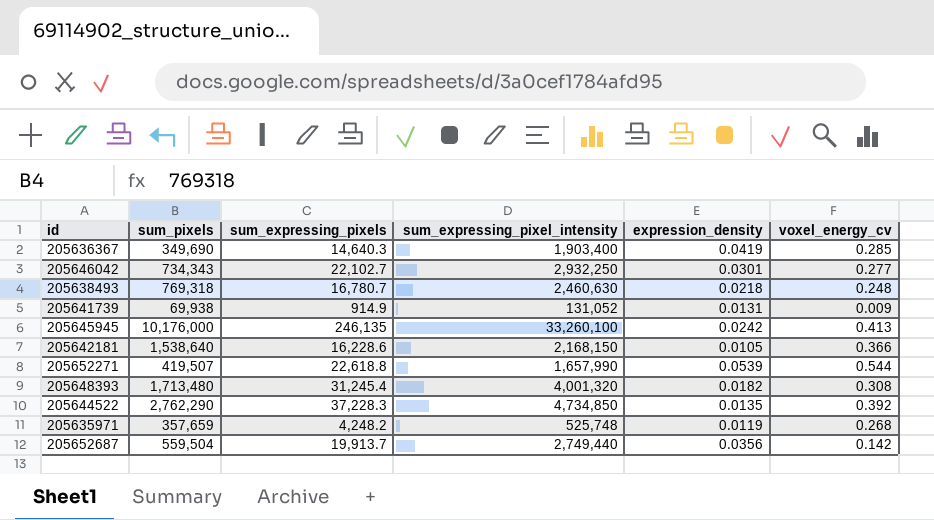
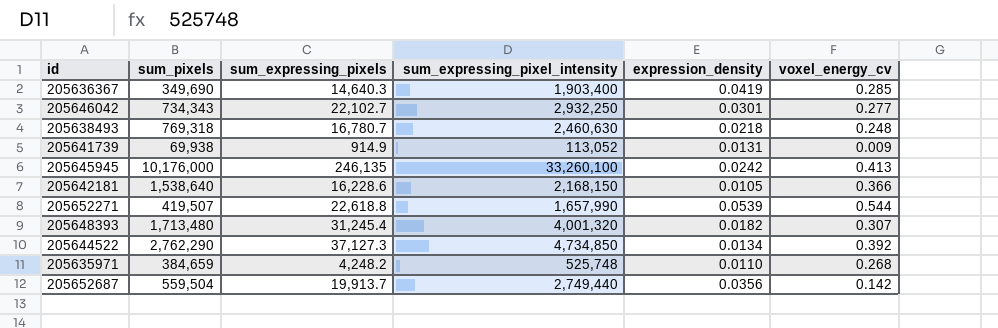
205641739 | sum_expressing_pixel_intensity: 131,052 -> 113,052
205648393 | voxel_energy_cv: 0.308 -> 0.307
205644522 | sum_expressing_pixels: 37,228.3 -> 37,127.3
205644522 | expression_density: 0.0135 -> 0.0134
205635971 | sum_pixels: 357,659 -> 384,659
205635971 | expression_density: 0.0119 -> 0.0110

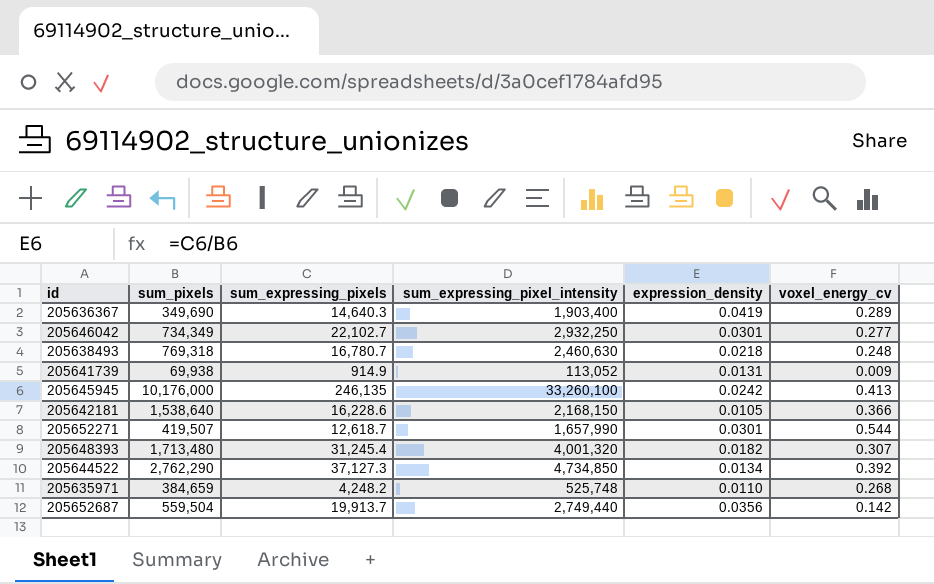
205636367 | voxel_energy_cv: 0.285 -> 0.289
205646042 | sum_pixels: 734,343 -> 734,349
205652271 | sum_expressing_pixels: 22,618.8 -> 12,618.7
205652271 | expression_density: 0.0539 -> 0.0301

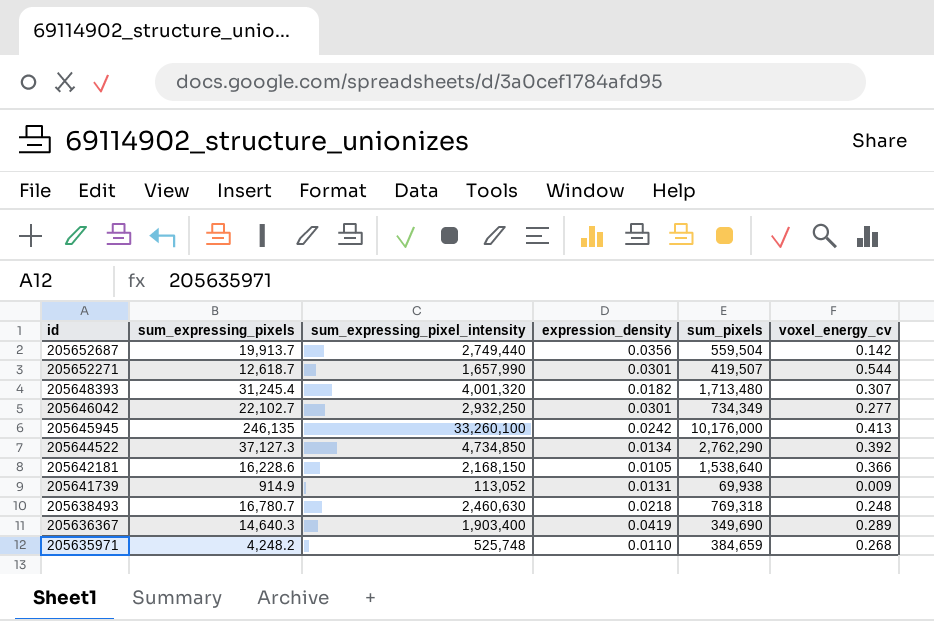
row order: none -> id descending
column sum_pixels | position: 2 -> 5

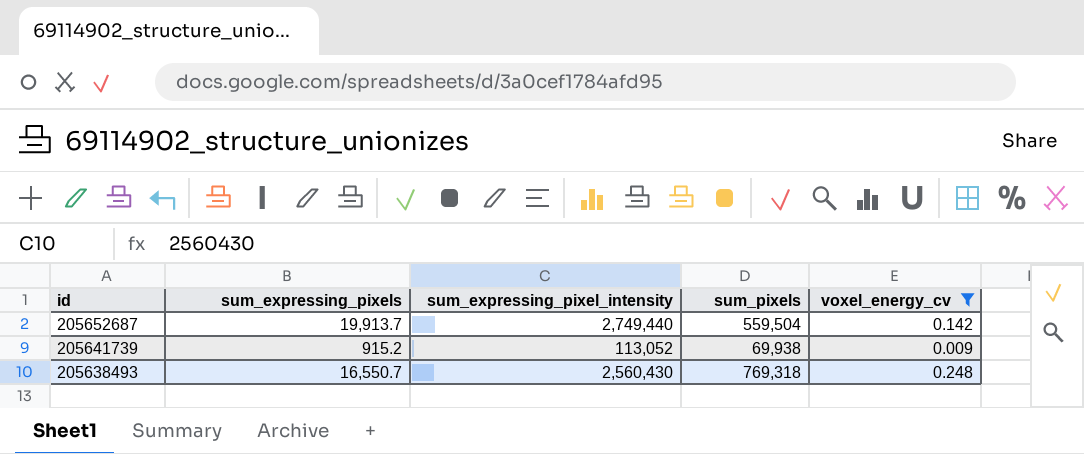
filter: none -> voxel_energy_cv <= 0.248
column expression_density | formula: [sum_expressing_pixels] / [sum_pixels] -> none
205641739 | sum_expressing_pixels: 914.9 -> 915.2
205638493 | sum_expressing_pixels: 16,780.7 -> 16,550.7
205638493 | sum_expressing_pixel_intensity: 2,460,630 -> 2,560,430

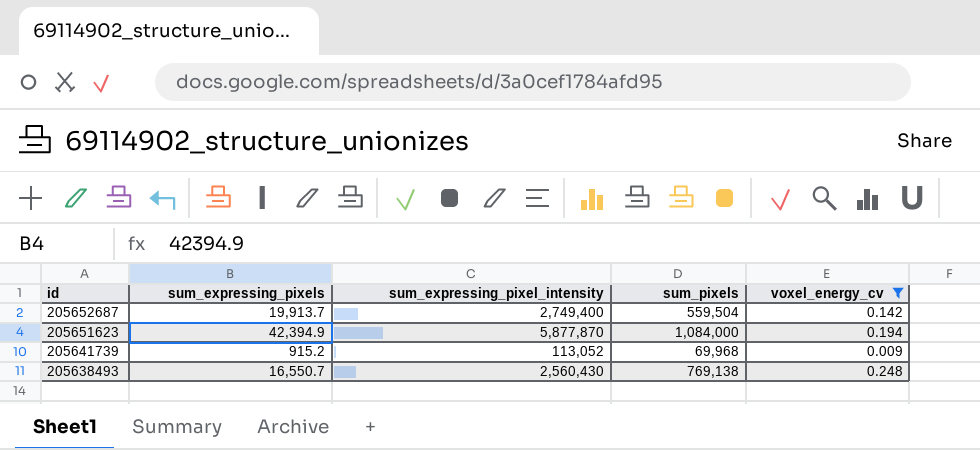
205652687 | sum_expressing_pixel_intensity: 2,749,440 -> 2,749,400
row 205651623: none -> 42,394.9 | 5,877,870 | 1,084,000 | 0.194
205641739 | sum_pixels: 69,938 -> 69,968
205638493 | sum_pixels: 769,318 -> 769,138

